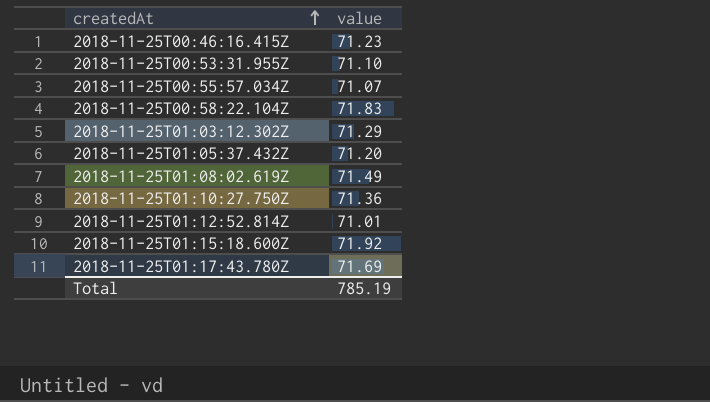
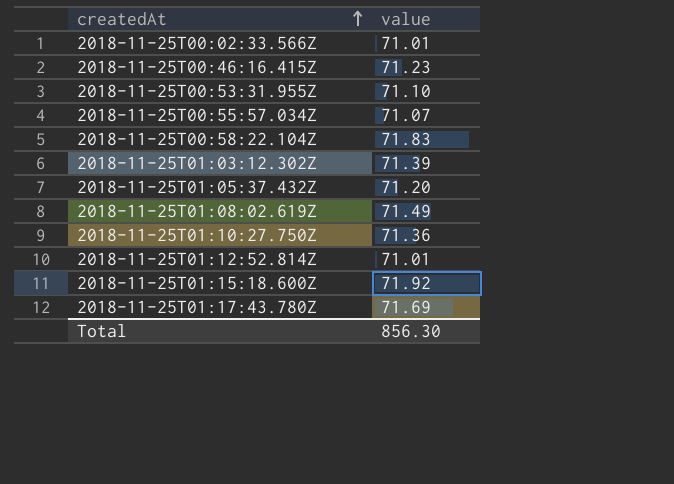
row 2018-11-25T00:02:33.566Z: none -> 71.01
2018-11-25T01:03:12.302Z | value: 71.29 -> 71.39
Total | value: 785.19 -> 856.30

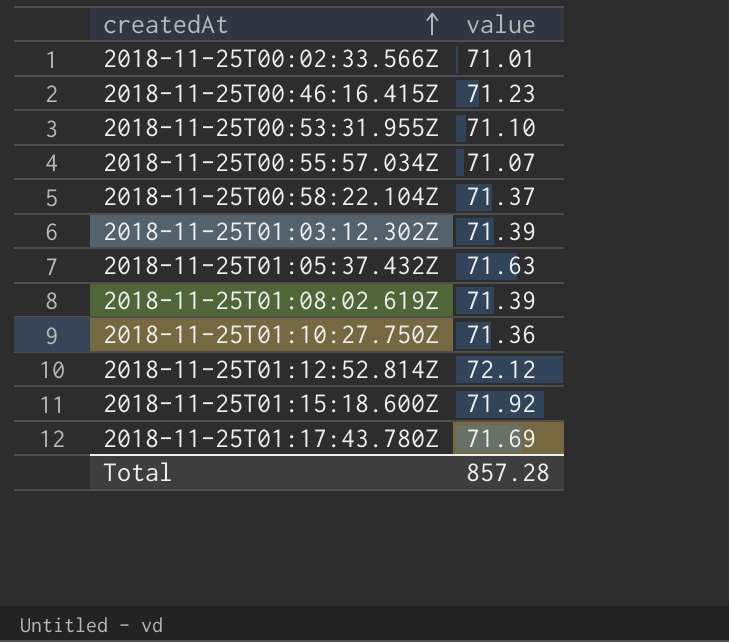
2018-11-25T00:58:22.104Z | value: 71.83 -> 71.37
2018-11-25T01:05:37.432Z | value: 71.20 -> 71.63
2018-11-25T01:08:02.619Z | value: 71.49 -> 71.39
2018-11-25T01:12:52.814Z | value: 71.01 -> 72.12
Total | value: 856.30 -> 857.28

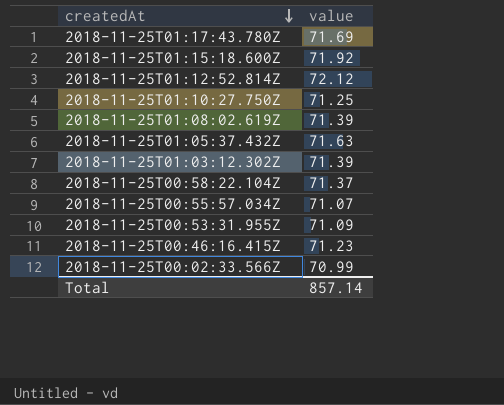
row order: createdAt ascending -> createdAt descending
2018-11-25T01:10:27.750Z | value: 71.36 -> 71.25
2018-11-25T00:53:31.955Z | value: 71.10 -> 71.09
2018-11-25T00:02:33.566Z | value: 71.01 -> 70.99
Total | value: 857.28 -> 857.14

